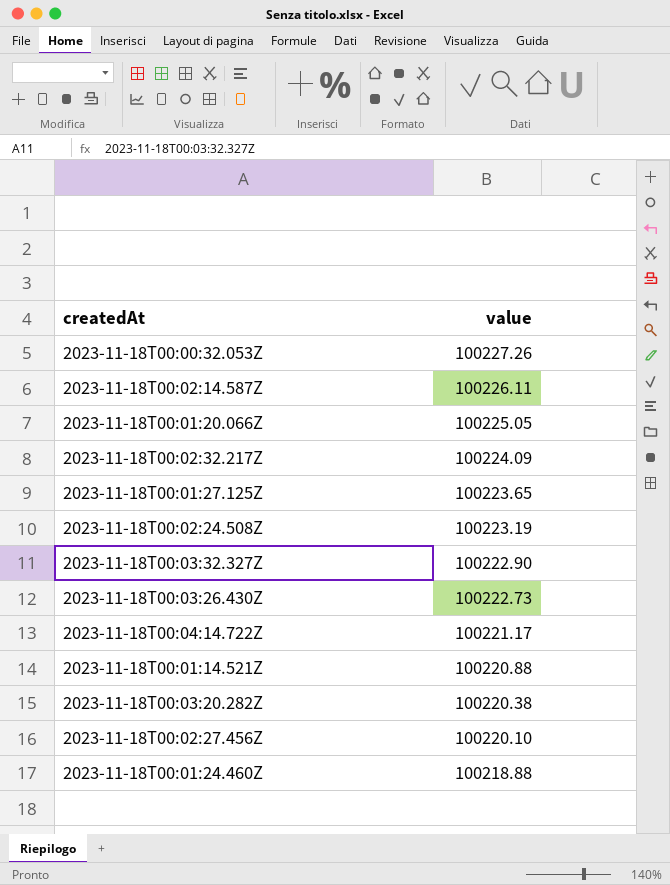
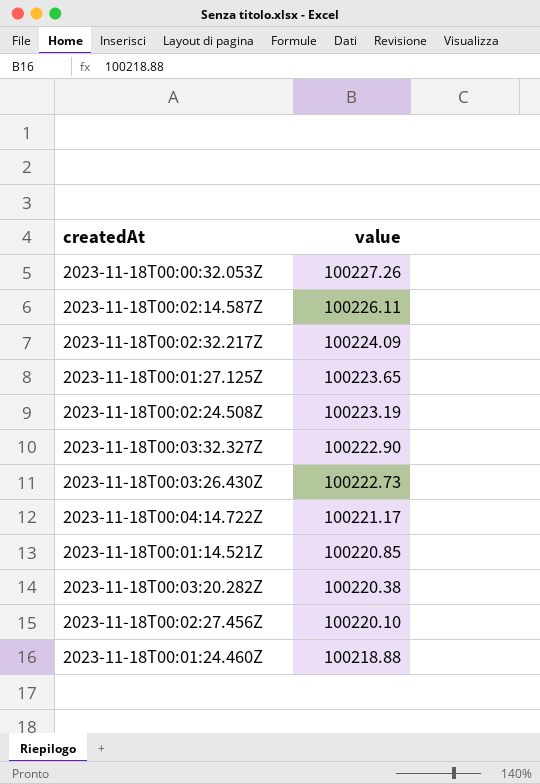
row 2023-11-18T00:01:20.066Z: 100225.05 -> none
2023-11-18T00:01:14.521Z | value: 100220.88 -> 100220.85

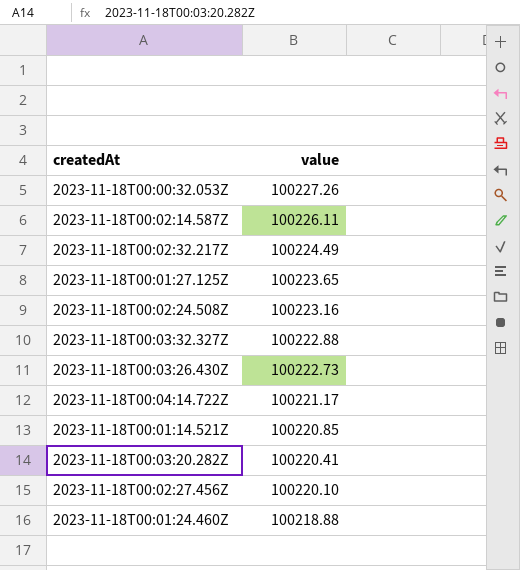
2023-11-18T00:02:32.217Z | value: 100224.09 -> 100224.49
2023-11-18T00:02:24.508Z | value: 100223.19 -> 100223.16
2023-11-18T00:03:32.327Z | value: 100222.90 -> 100222.88
2023-11-18T00:03:20.282Z | value: 100220.38 -> 100220.41

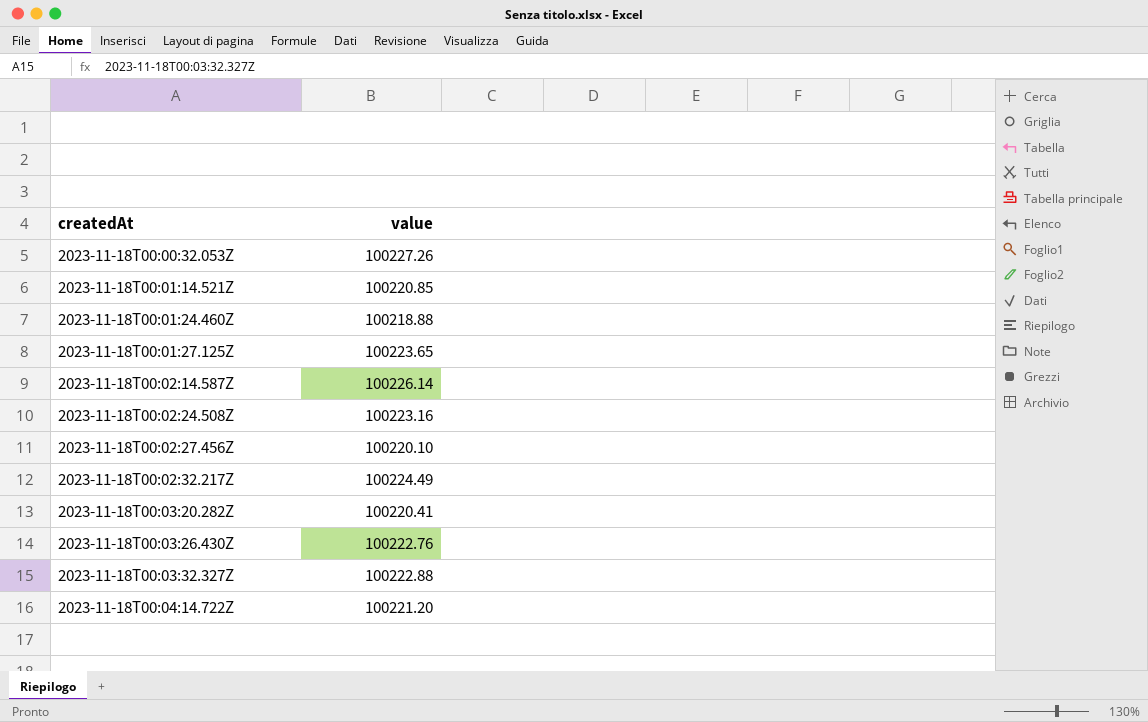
row order: value descending -> createdAt ascending
2023-11-18T00:02:14.587Z | value: 100226.11 -> 100226.14
2023-11-18T00:03:26.430Z | value: 100222.73 -> 100222.76
2023-11-18T00:04:14.722Z | value: 100221.17 -> 100221.20

